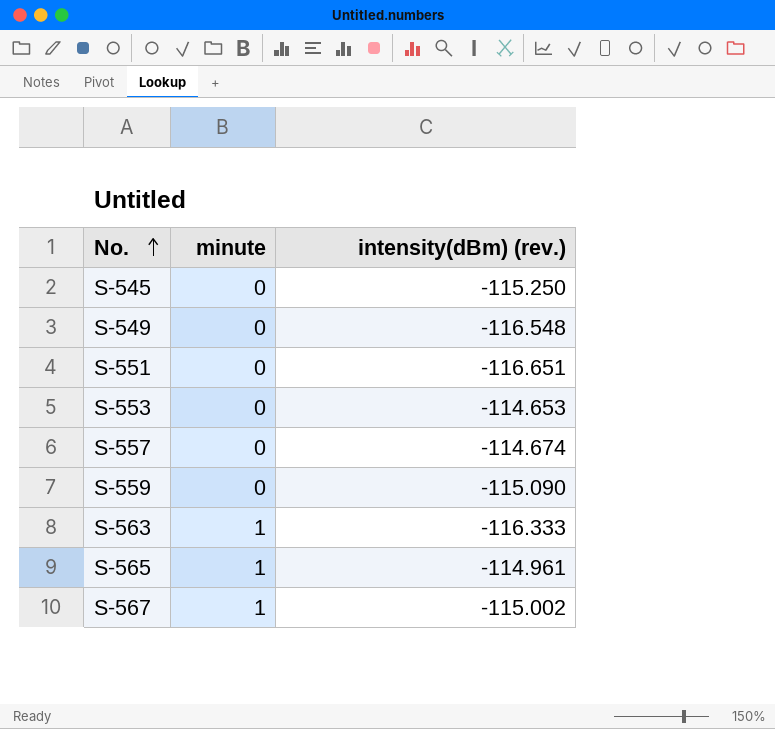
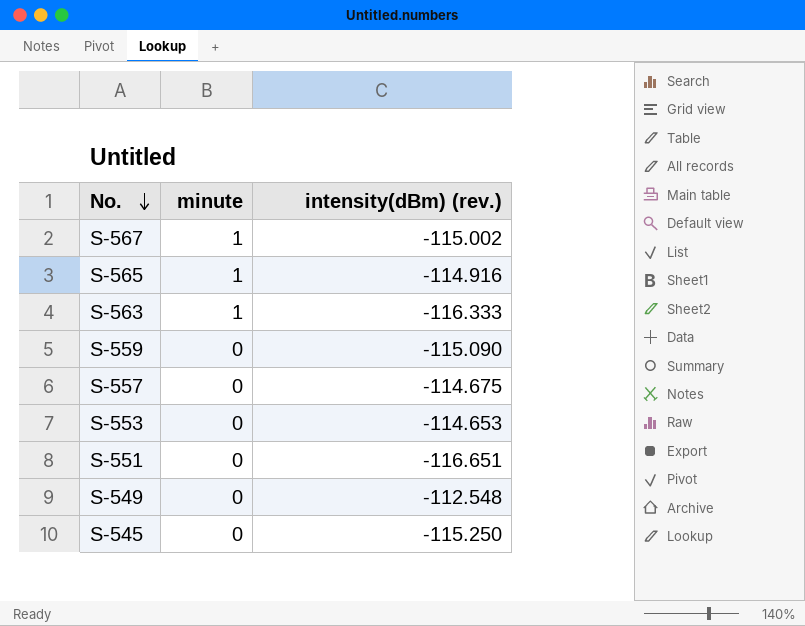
row order: No. ascending -> No. descending
S-565 | intensity(dBm) (rev.): -114.961 -> -114.916
S-557 | intensity(dBm) (rev.): -114.674 -> -114.675
S-549 | intensity(dBm) (rev.): -116.548 -> -112.548

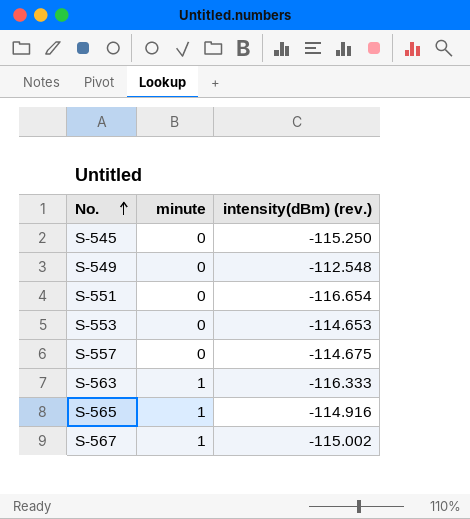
row order: No. descending -> No. ascending
row S-559: 0 | -115.090 -> none
S-551 | intensity(dBm) (rev.): -116.651 -> -116.654

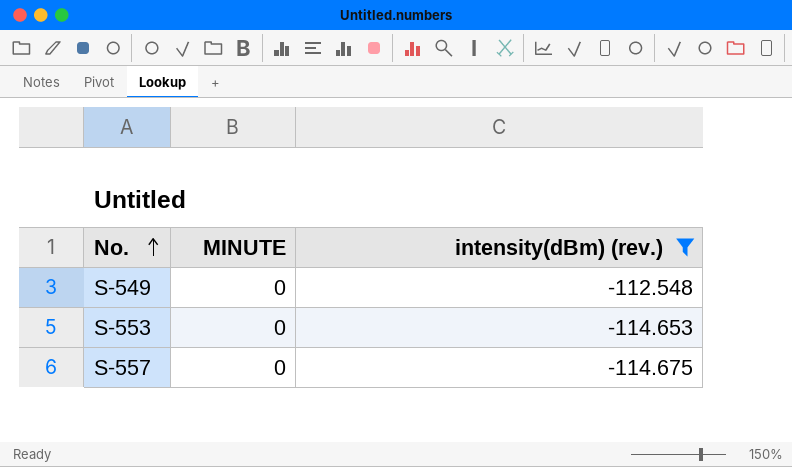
filter: none -> intensity(dBm) (rev.) >= -114.675
column name: minute -> MINUTE

